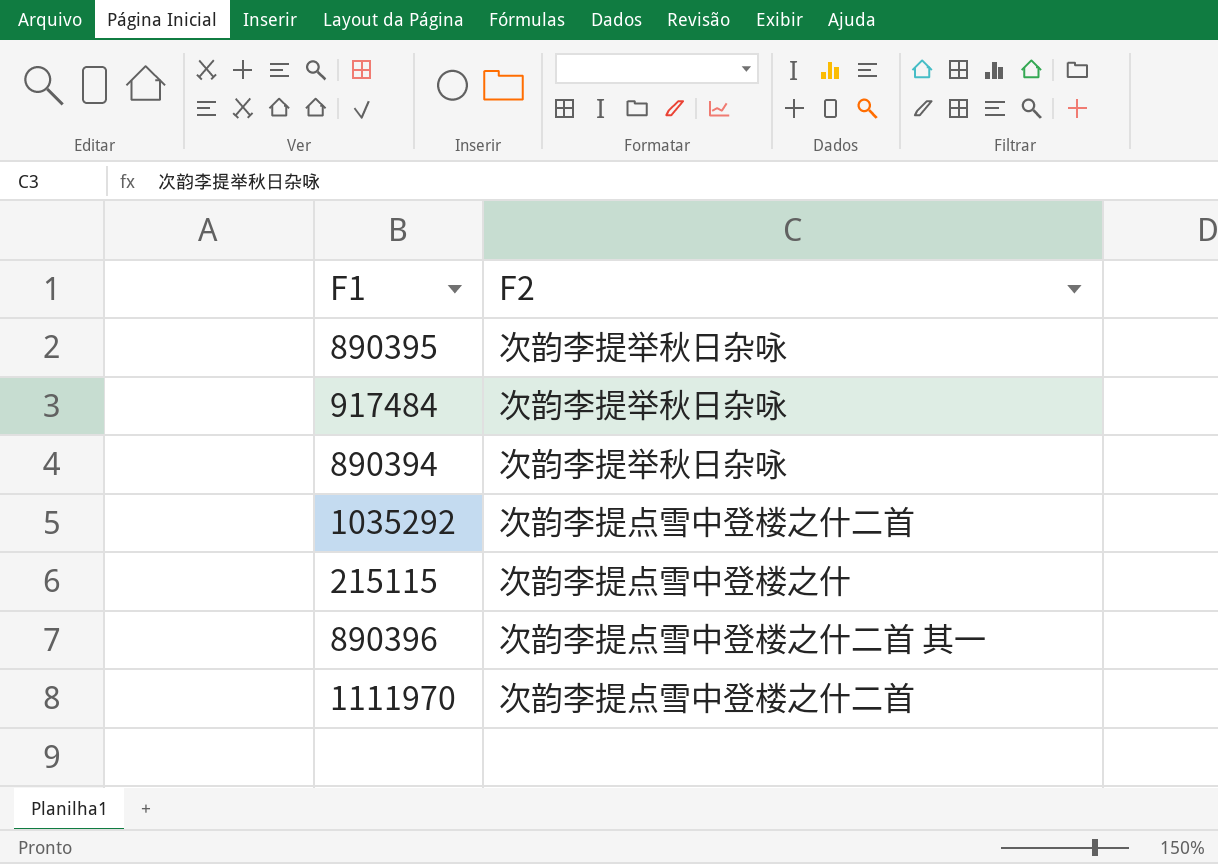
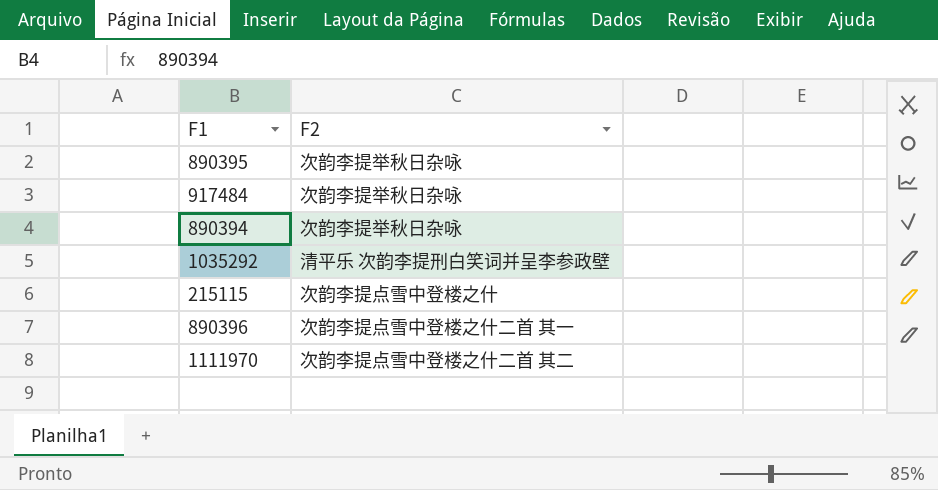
1035292 | F2: 次韵李提点雪中登楼之什二首 -> 清平乐 次韵李提刑白笑词并呈李参政壁
1111970 | F2: 次韵李提点雪中登楼之什二首 -> 次韵李提点雪中登楼之什二首 其二

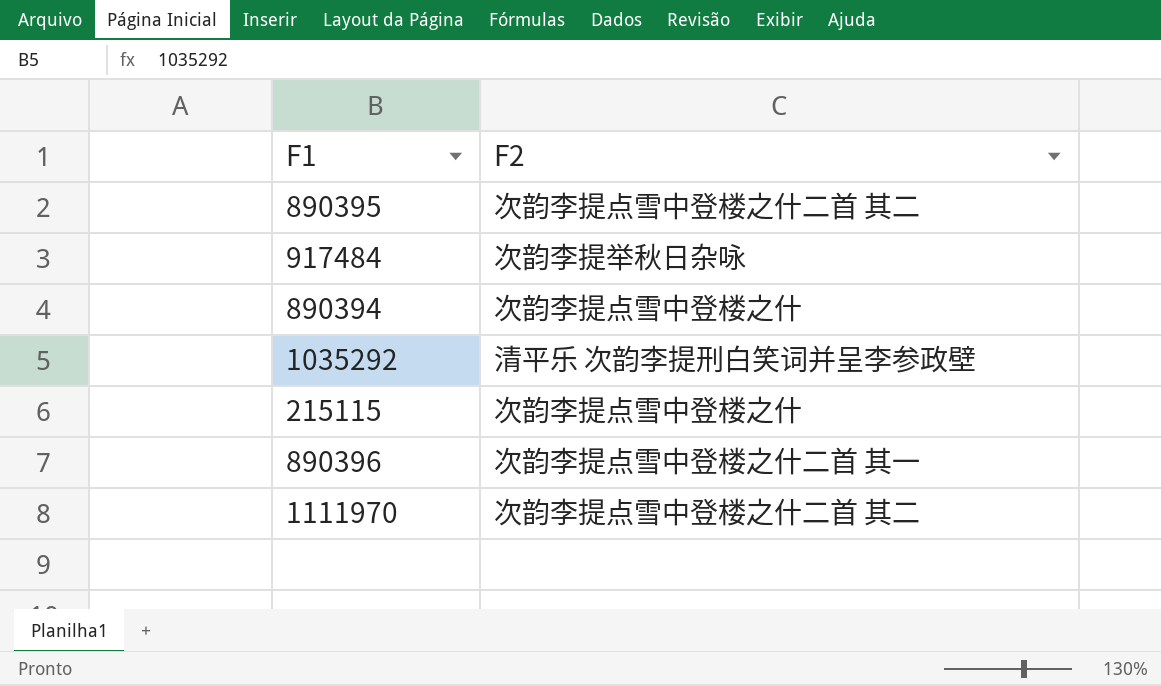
890395 | F2: 次韵李提举秋日杂咏 -> 次韵李提点雪中登楼之什二首 其二
890394 | F2: 次韵李提举秋日杂咏 -> 次韵李提点雪中登楼之什

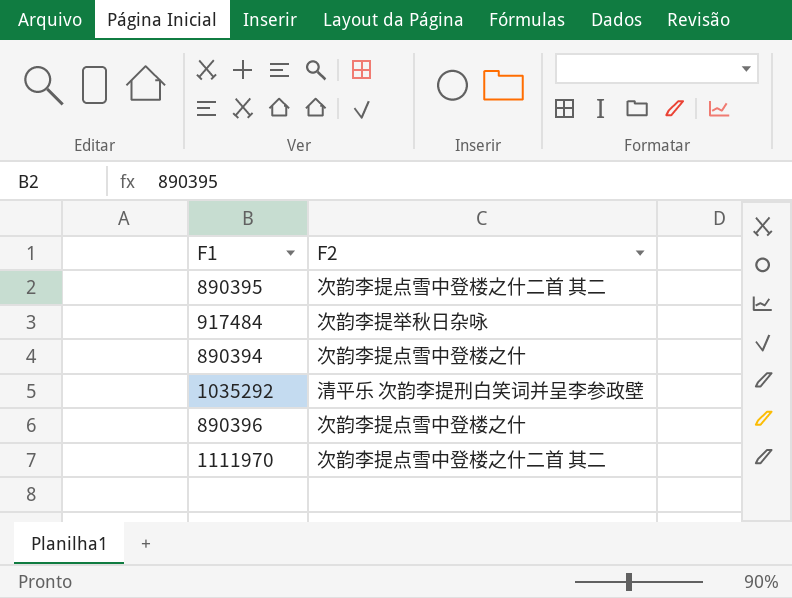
row 215115: 次韵李提点雪中登楼之什 -> none
890396 | F2: 次韵李提点雪中登楼之什二首 其一 -> 次韵李提点雪中登楼之什

